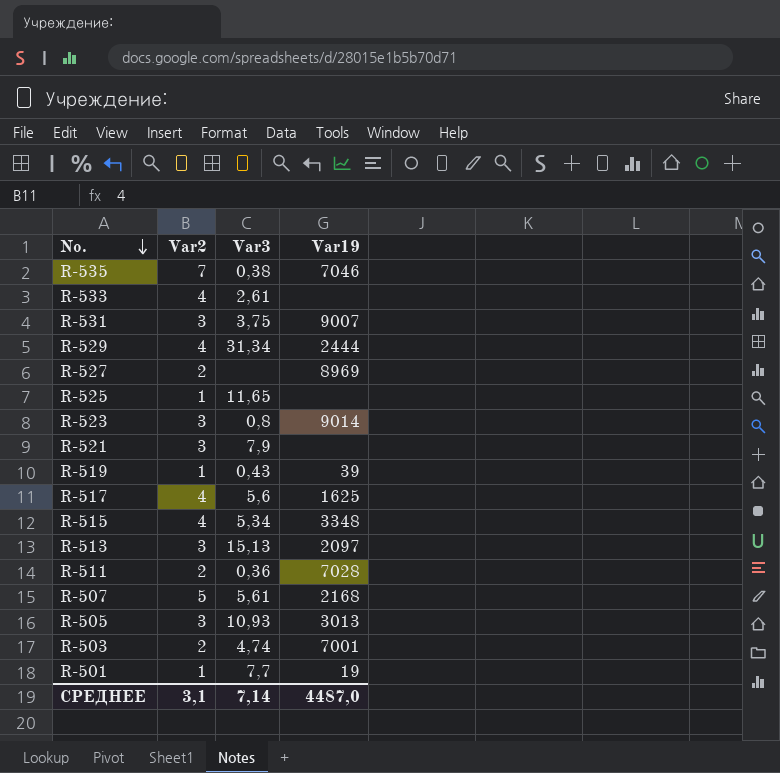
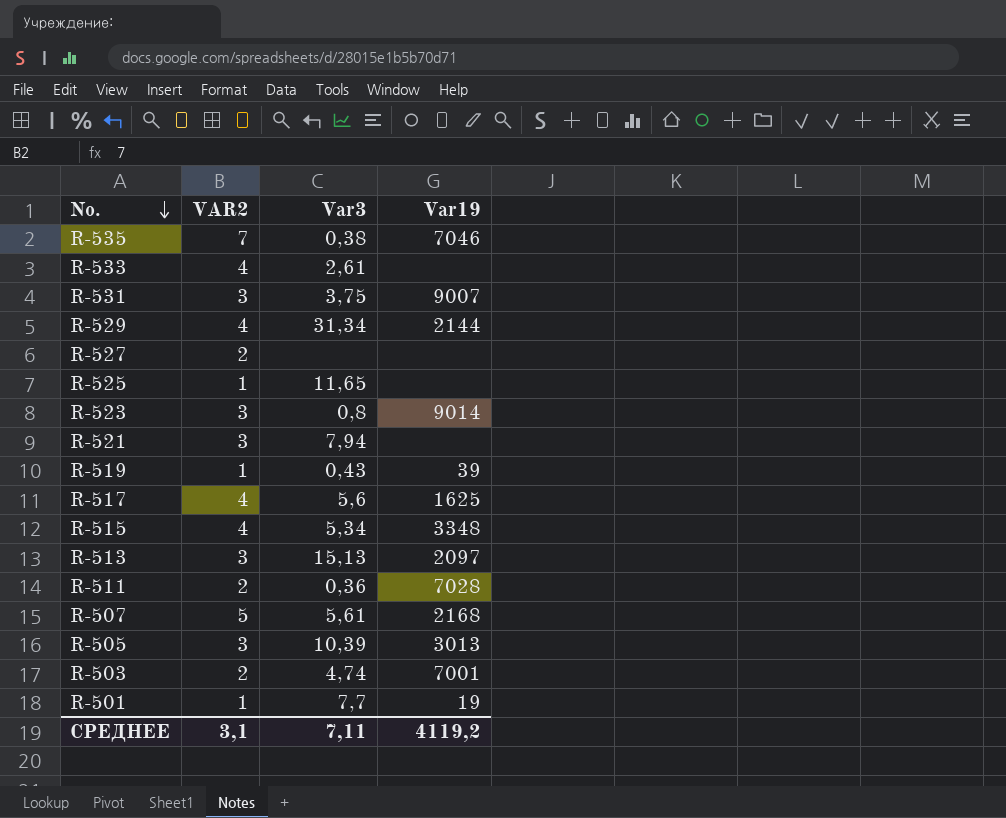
column name: Var2 -> VAR2
R-529 | Var19: 2444 -> 2144
R-527 | Var19: 8969 -> none
R-521 | Var3: 7,9 -> 7,94
R-505 | Var3: 10,93 -> 10,39
СРЕДНЕЕ | Var3: 7,14 -> 7,11
СРЕДНЕЕ | Var19: 4487,0 -> 4119,2

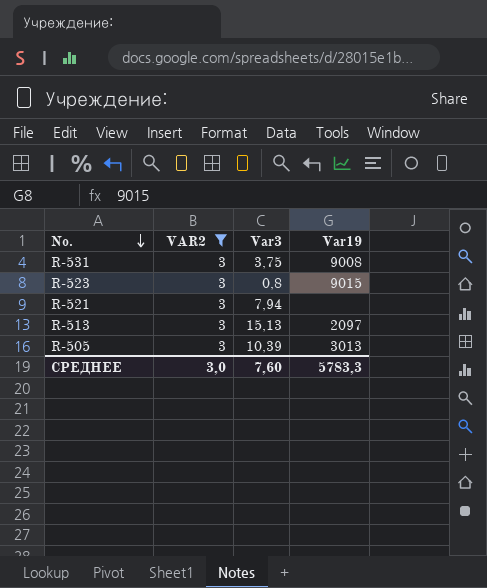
filter: none -> VAR2 = 3
R-531 | Var19: 9007 -> 9008
R-523 | Var19: 9014 -> 9015
СРЕДНЕЕ | VAR2: 3,1 -> 3,0
СРЕДНЕЕ | Var3: 7,11 -> 7,60
СРЕДНЕЕ | Var19: 4119,2 -> 5783,3

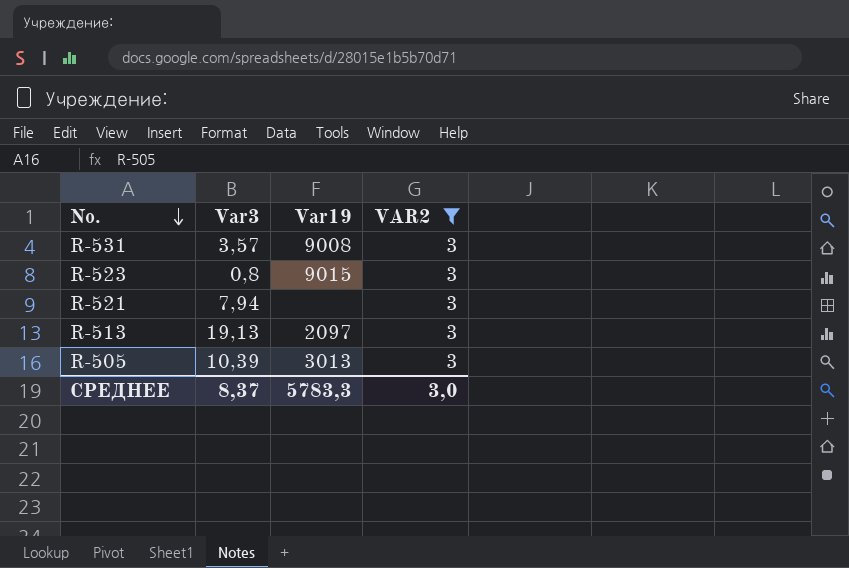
column VAR2 | position: 2 -> 4
R-531 | Var3: 3,75 -> 3,57
R-513 | Var3: 15,13 -> 19,13
СРЕДНЕЕ | Var3: 7,60 -> 8,37

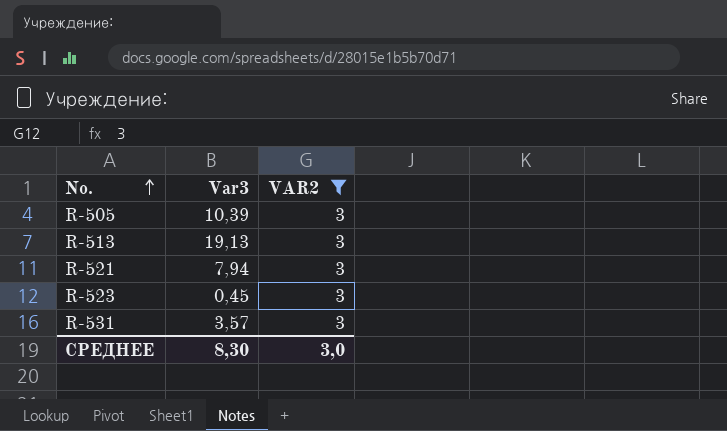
row order: No. descending -> No. ascending
column Var19 | position: 3 -> none
R-523 | Var3: 0,8 -> 0,45
СРЕДНЕЕ | Var3: 8,37 -> 8,30

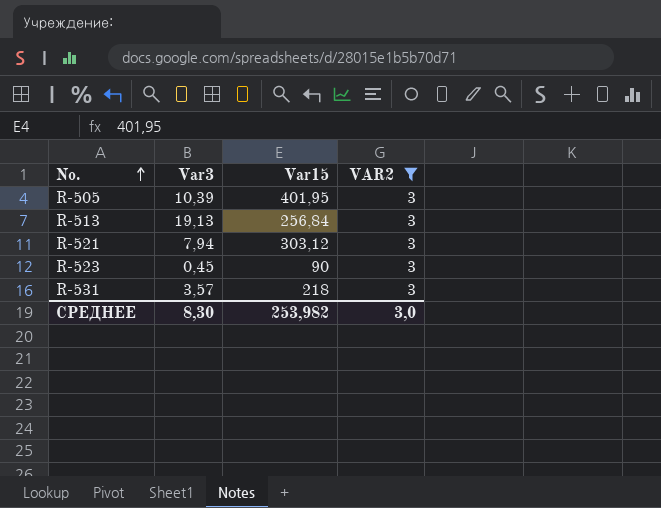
column Var15 | position: none -> 3

